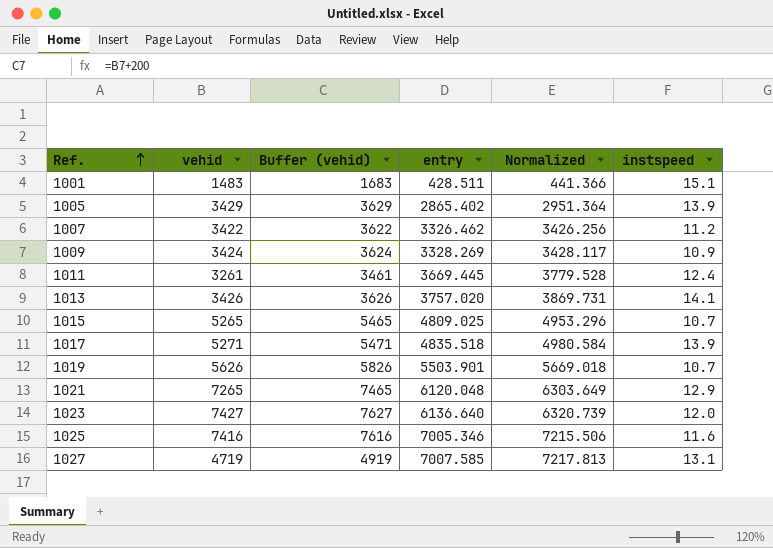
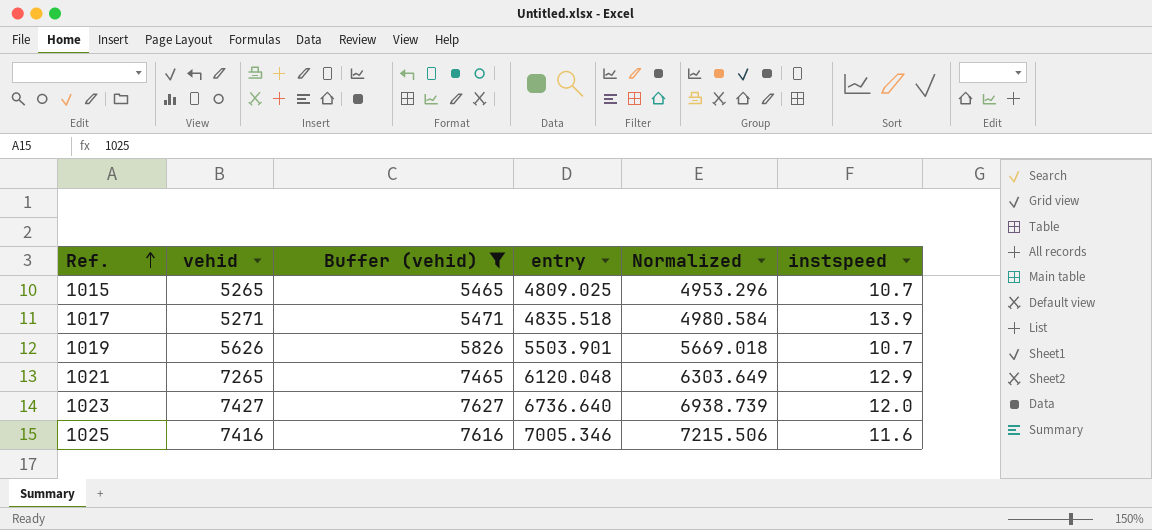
filter: none -> Buffer (vehid) >= 5465
1023 | entry: 6136.640 -> 6736.640
1023 | Normalized: 6320.739 -> 6938.739

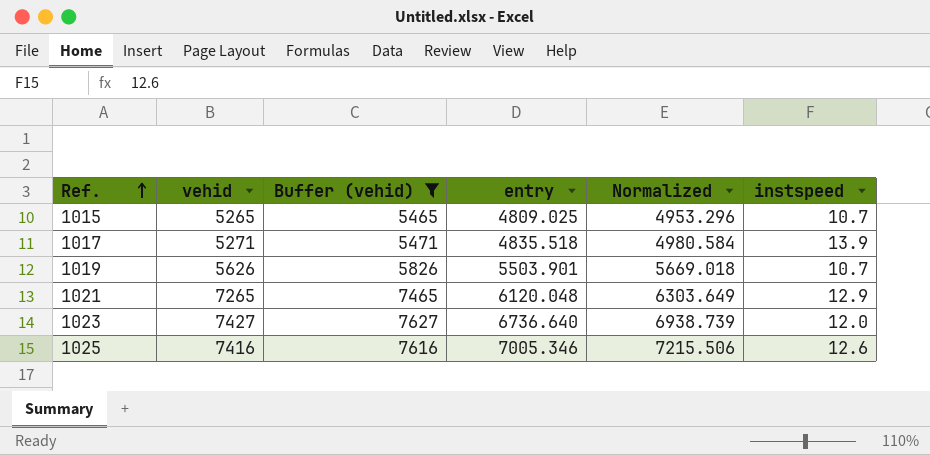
1025 | instspeed: 11.6 -> 12.6

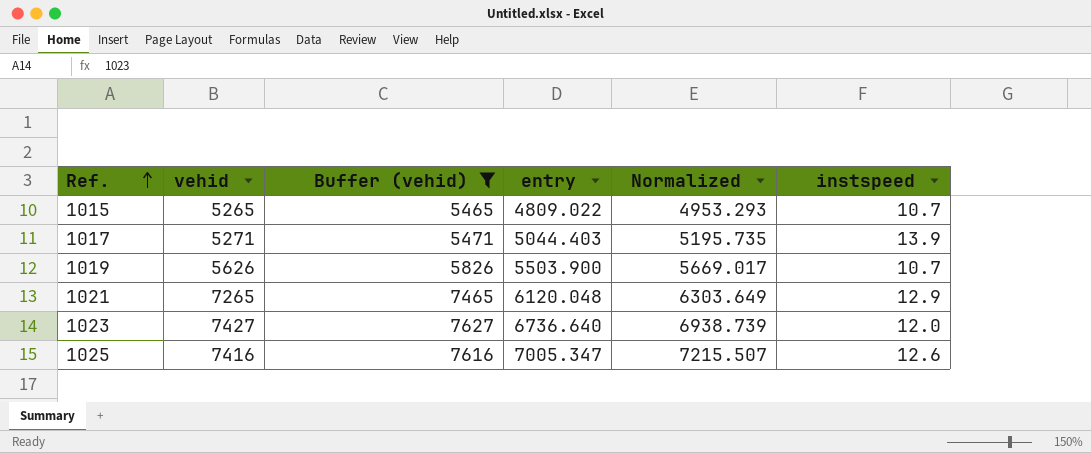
1015 | entry: 4809.025 -> 4809.022
1015 | Normalized: 4953.296 -> 4953.293
1017 | entry: 4835.518 -> 5044.403
1017 | Normalized: 4980.584 -> 5195.735
1019 | entry: 5503.901 -> 5503.900
1019 | Normalized: 5669.018 -> 5669.017
1025 | entry: 7005.346 -> 7005.347
1025 | Normalized: 7215.506 -> 7215.507

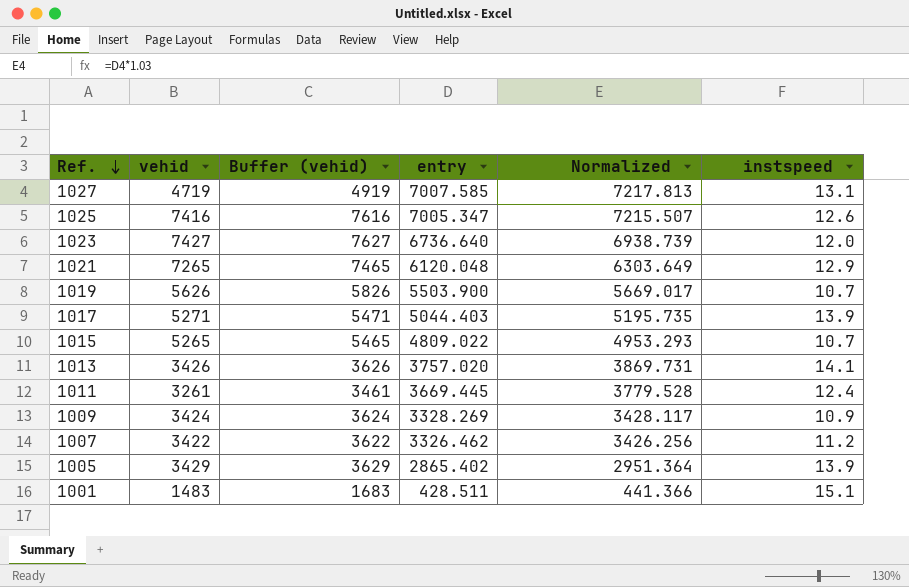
filter: Buffer (vehid) >= 5465 -> none
row order: Ref. ascending -> Ref. descending

